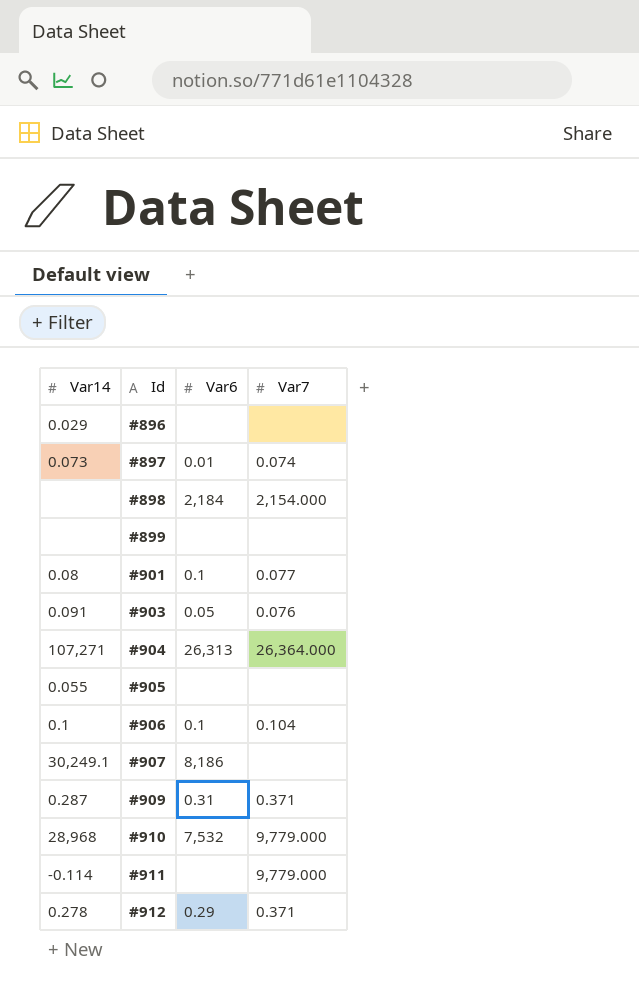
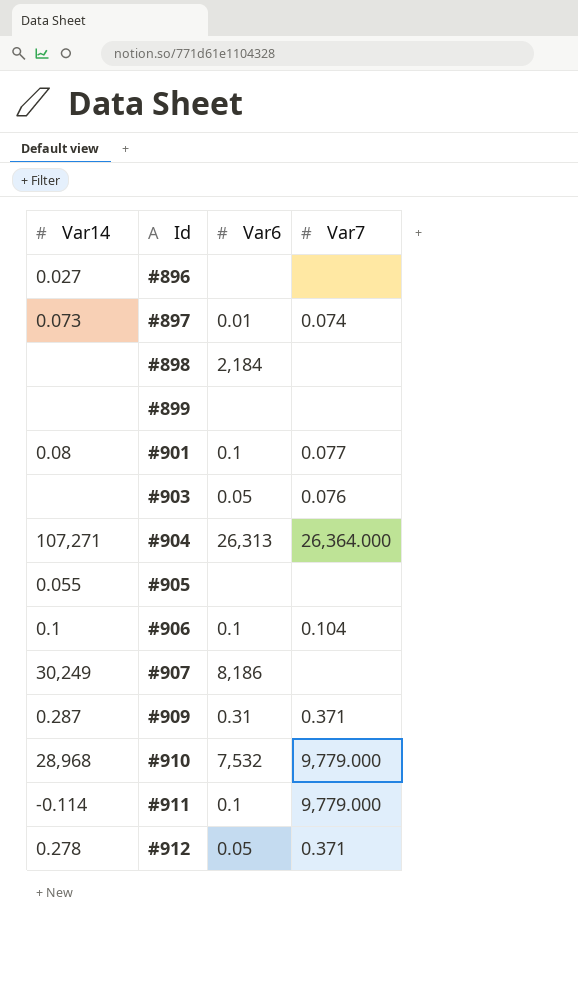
#896 | Var14: 0.029 -> 0.027
#898 | Var7: 2,154.000 -> none
#903 | Var14: 0.091 -> none
#907 | Var14: 30,249.1 -> 30,249
#911 | Var6: none -> 0.1
#912 | Var6: 0.29 -> 0.05

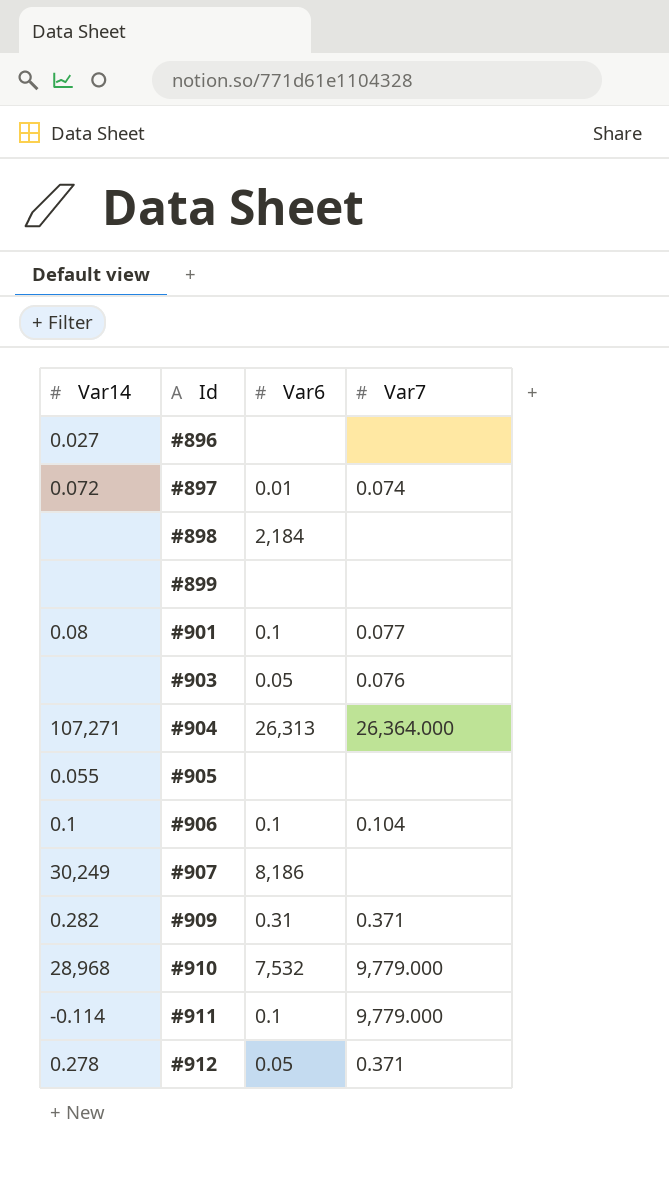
#897 | Var14: 0.073 -> 0.072
#909 | Var14: 0.287 -> 0.282

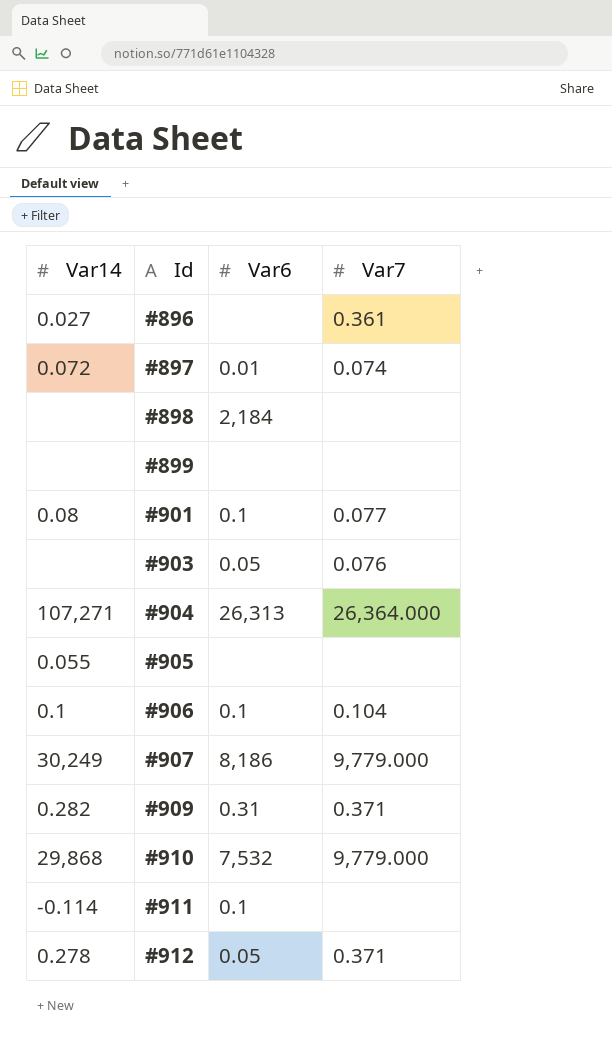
#896 | Var7: none -> 0.361
#907 | Var7: none -> 9,779.000
#910 | Var14: 28,968 -> 29,868
#911 | Var7: 9,779.000 -> none

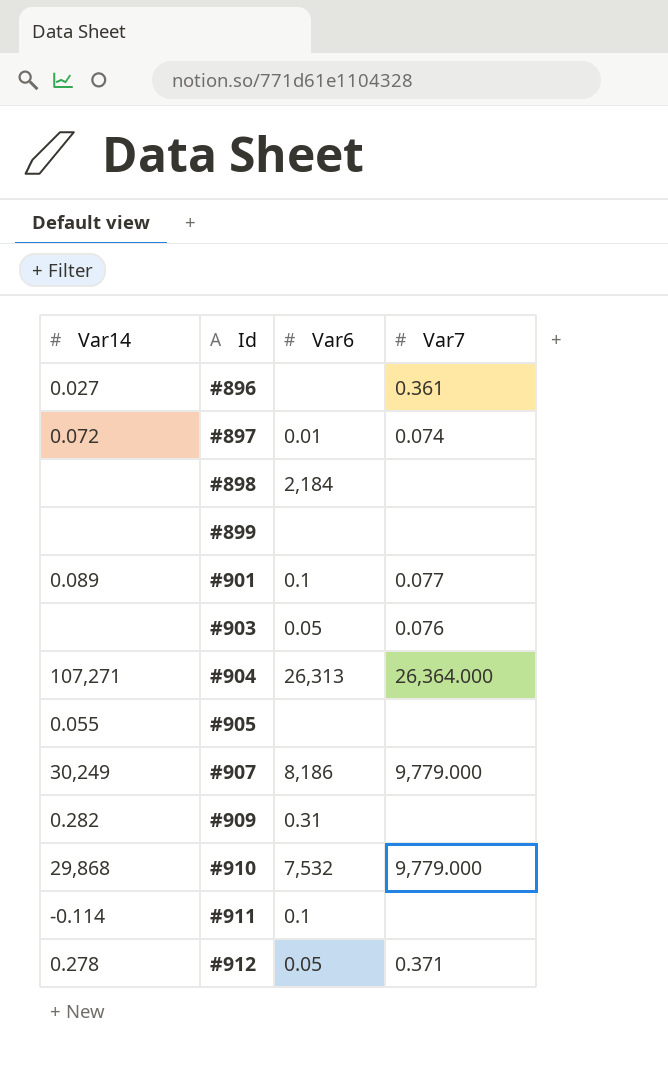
row #906: 0.1 | 0.1 | 0.104 -> none
#901 | Var14: 0.08 -> 0.089
#909 | Var7: 0.371 -> none

